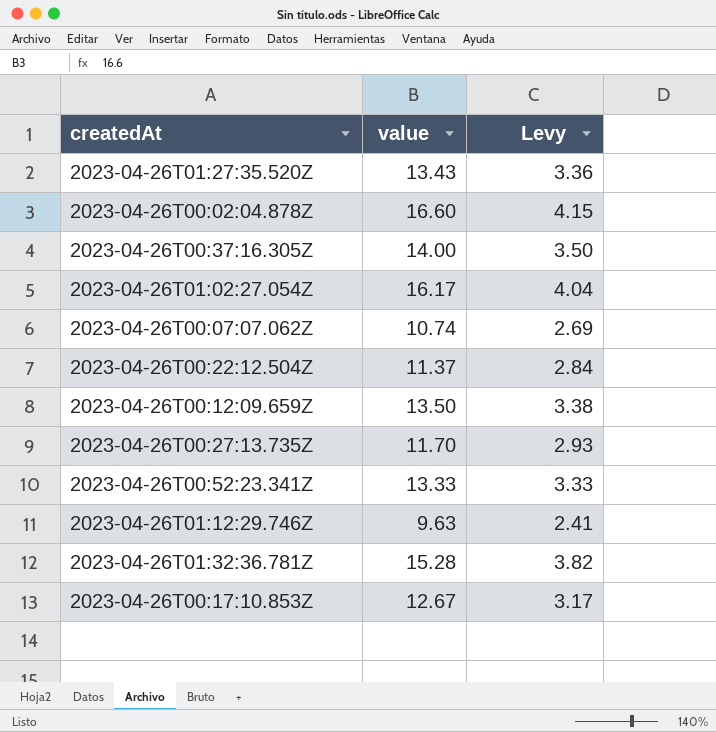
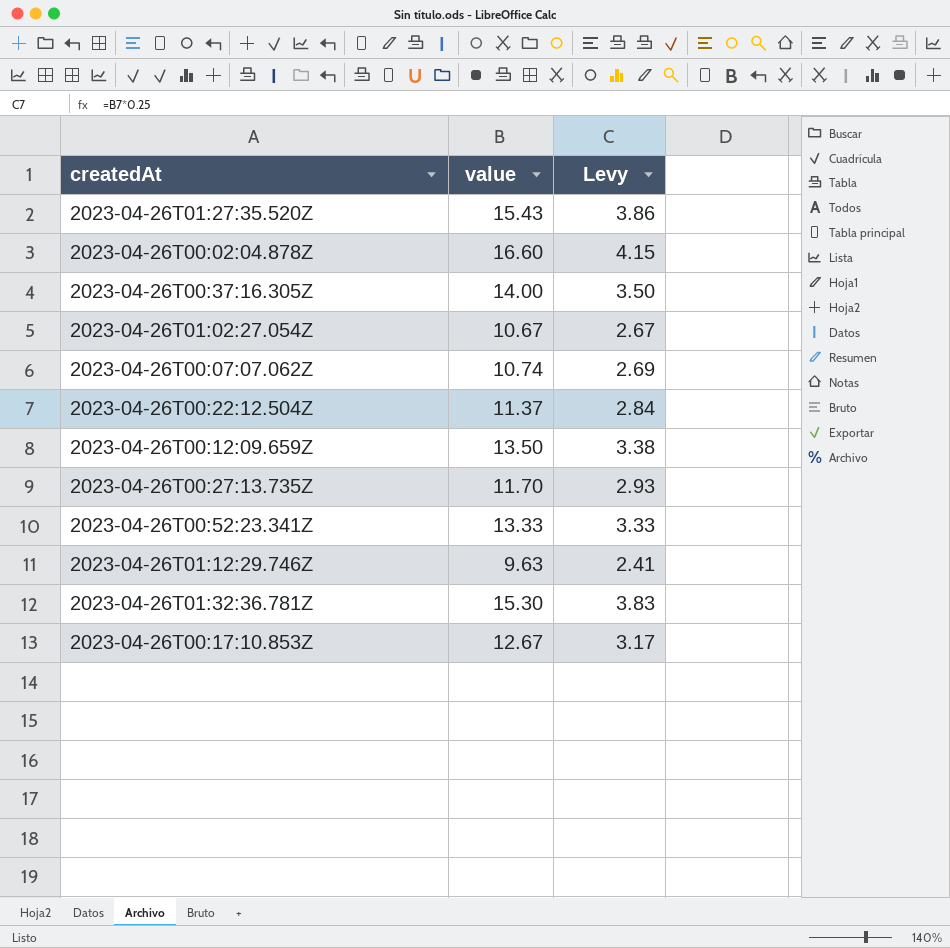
2023-04-26T01:27:35.520Z | value: 13.43 -> 15.43
2023-04-26T01:27:35.520Z | Levy: 3.36 -> 3.86
2023-04-26T01:02:27.054Z | value: 16.17 -> 10.67
2023-04-26T01:02:27.054Z | Levy: 4.04 -> 2.67
2023-04-26T01:32:36.781Z | value: 15.28 -> 15.30
2023-04-26T01:32:36.781Z | Levy: 3.82 -> 3.83

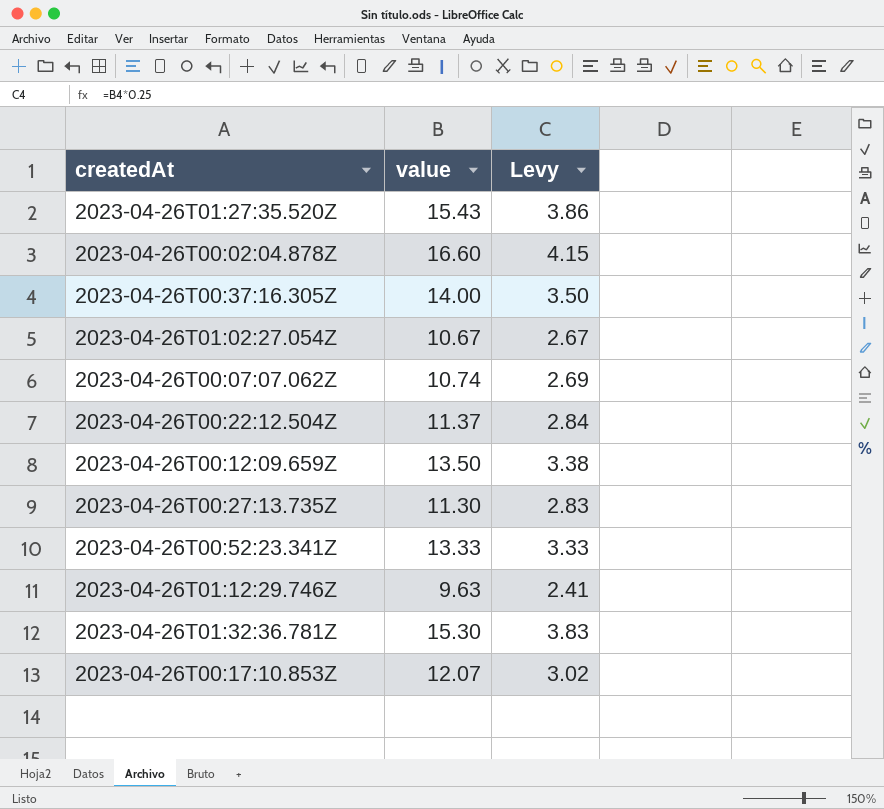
2023-04-26T00:27:13.735Z | value: 11.70 -> 11.30
2023-04-26T00:27:13.735Z | Levy: 2.93 -> 2.83
2023-04-26T00:17:10.853Z | value: 12.67 -> 12.07
2023-04-26T00:17:10.853Z | Levy: 3.17 -> 3.02

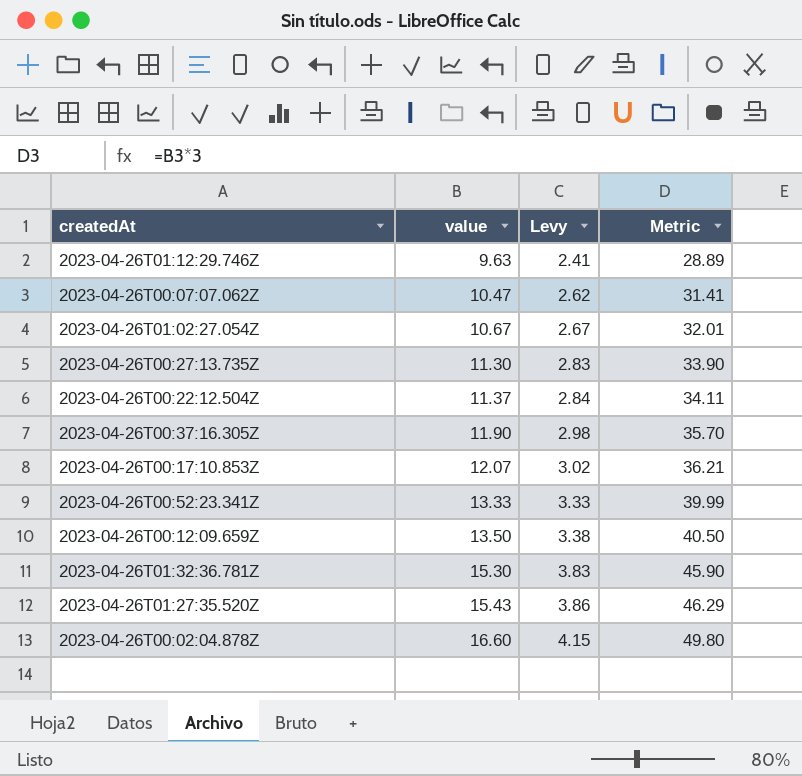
row order: none -> value ascending
column Metric | formula: none -> [value] * 3
2023-04-26T00:07:07.062Z | value: 10.74 -> 10.47
2023-04-26T00:07:07.062Z | Levy: 2.69 -> 2.62
2023-04-26T00:37:16.305Z | value: 14.00 -> 11.90
2023-04-26T00:37:16.305Z | Levy: 3.50 -> 2.98

